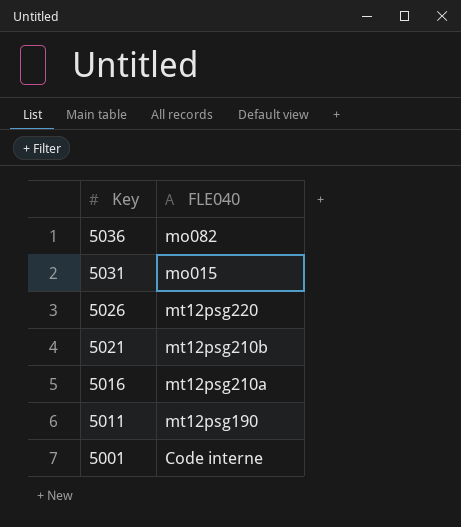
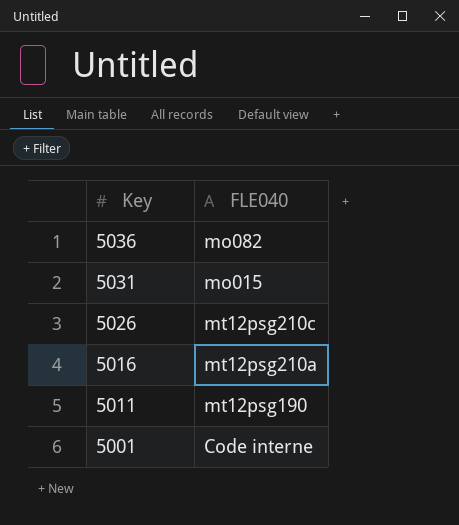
row 5021: mt12psg210b -> none
5026 | FLE040: mt12psg220 -> mt12psg210c

